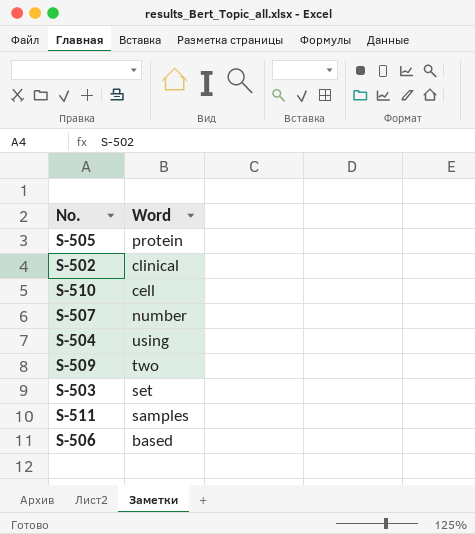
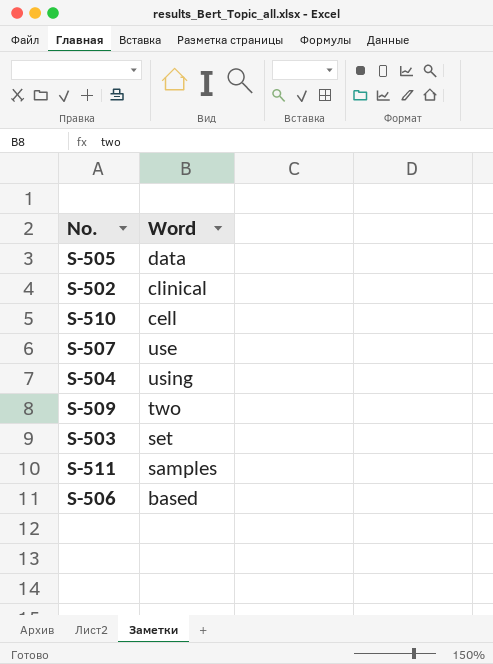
S-505 | Word: protein -> data
S-507 | Word: number -> use

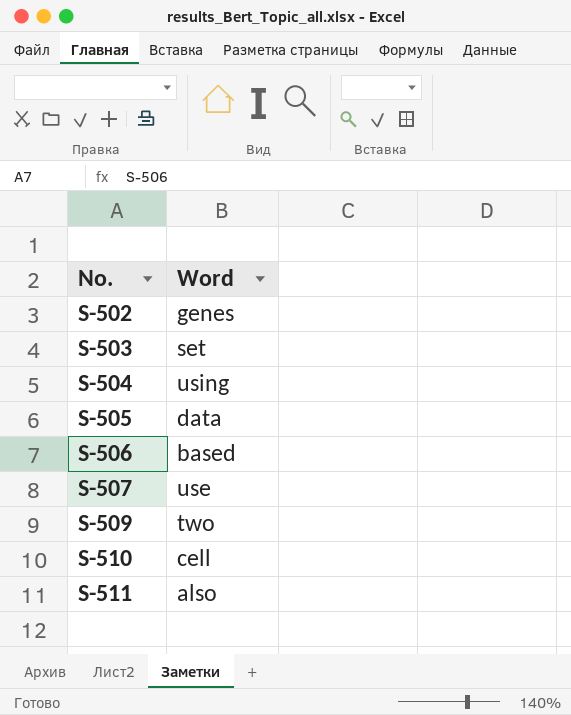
row order: none -> No. ascending
S-502 | Word: clinical -> genes
S-511 | Word: samples -> also

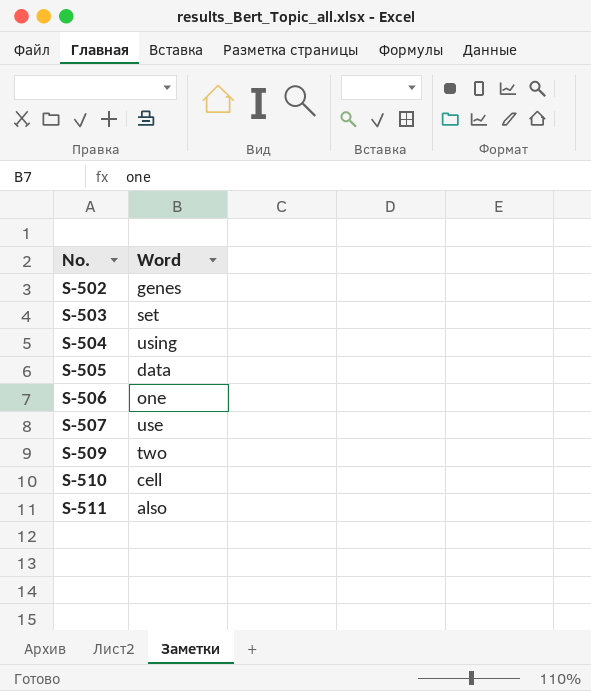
S-506 | Word: based -> one

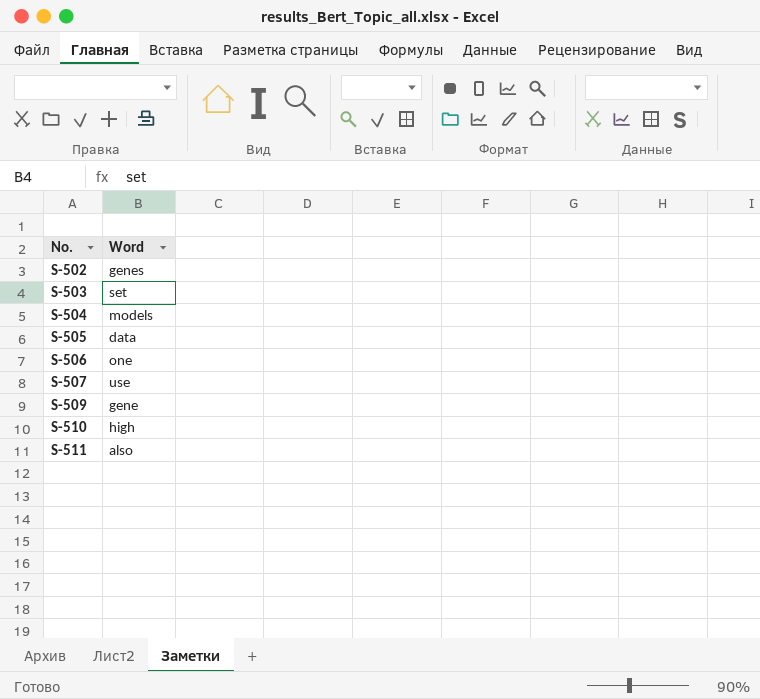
S-504 | Word: using -> models
S-509 | Word: two -> gene
S-510 | Word: cell -> high

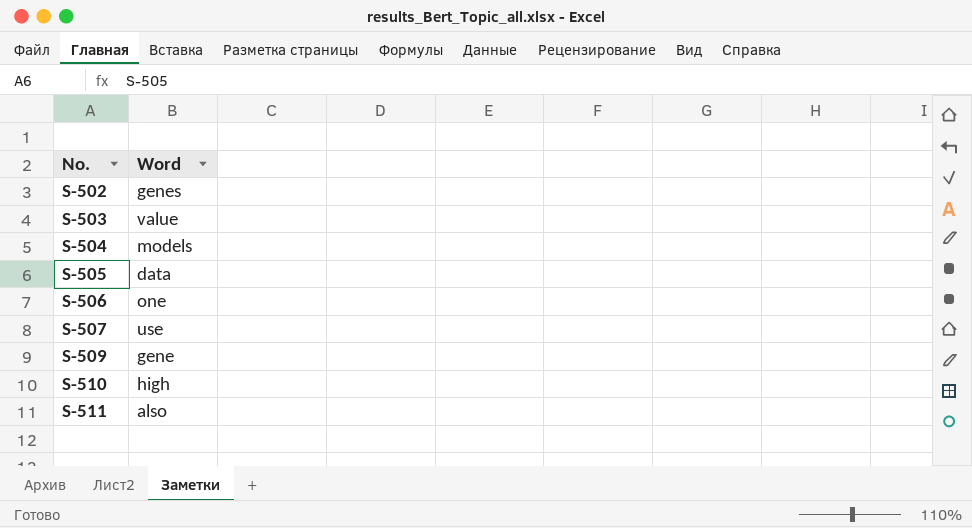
S-503 | Word: set -> value

